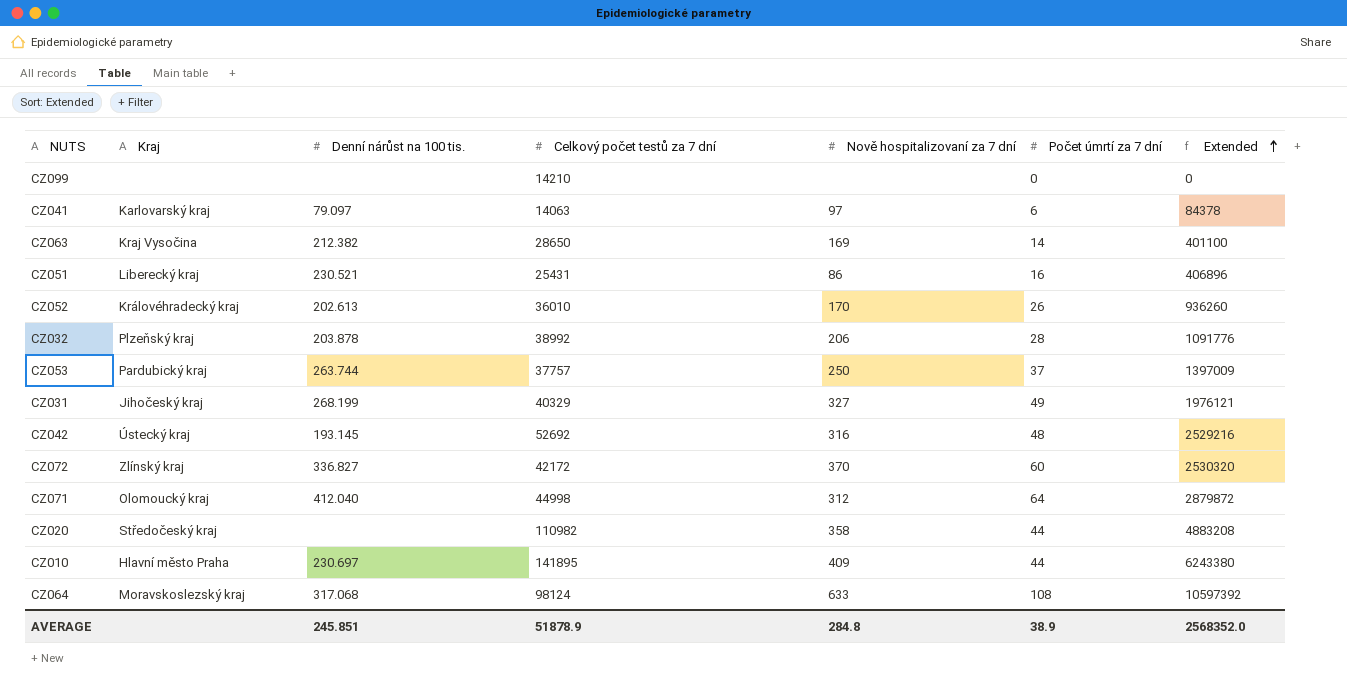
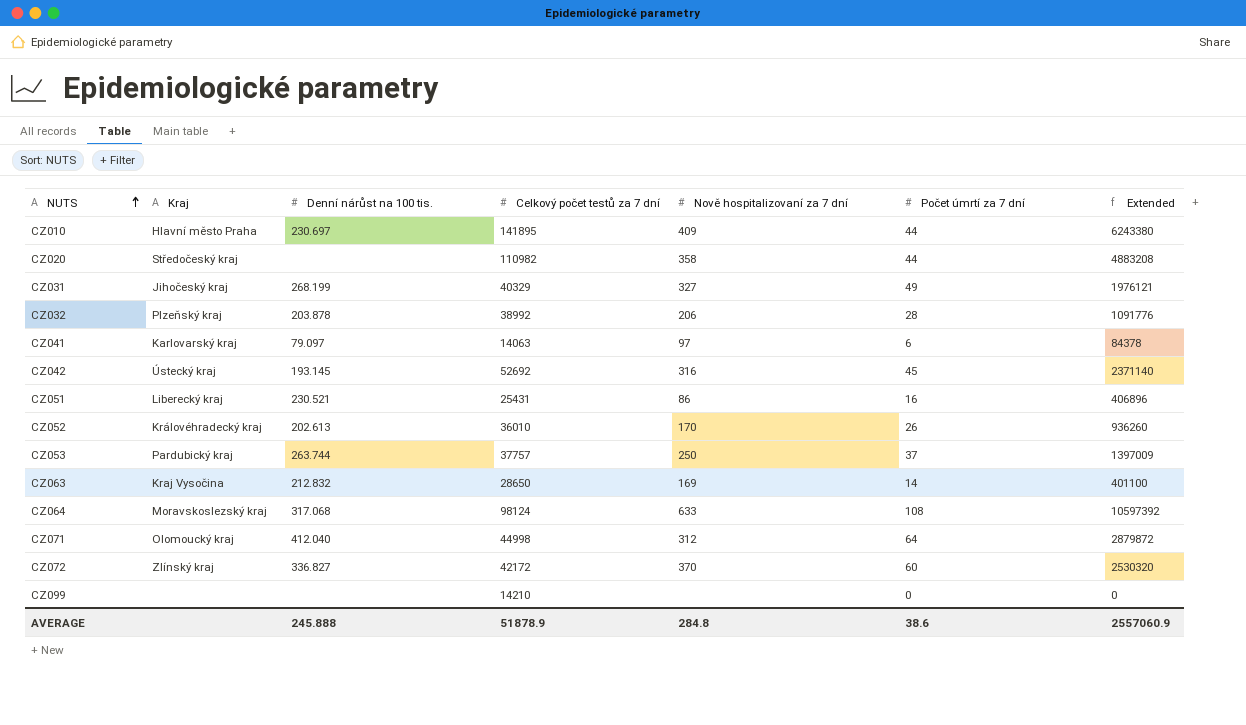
row order: Extended ascending -> NUTS ascending
CZ042 | Počet úmrtí za 7 dní: 48 -> 45
CZ042 | Extended: 2529216 -> 2371140
CZ063 | Denní nárůst na 100 tis.: 212.382 -> 212.832
AVERAGE | Denní nárůst na 100 tis.: 245.851 -> 245.888
AVERAGE | Počet úmrtí za 7 dní: 38.9 -> 38.6
AVERAGE | Extended: 2568352.0 -> 2557060.9

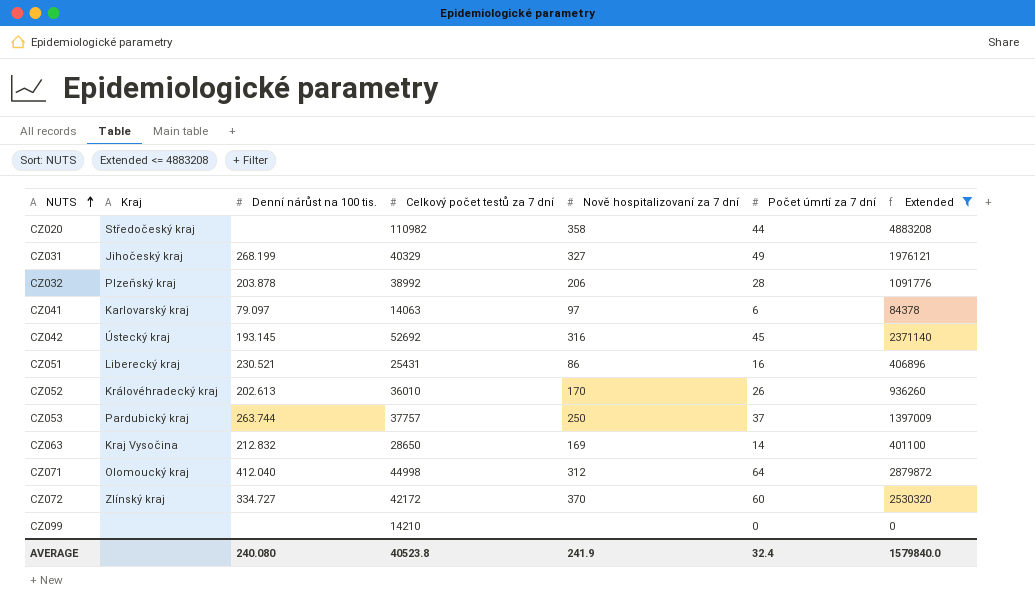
filter: none -> Extended <= 4883208
CZ072 | Denní nárůst na 100 tis.: 336.827 -> 334.727
AVERAGE | Denní nárůst na 100 tis.: 245.888 -> 240.080
AVERAGE | Celkový počet testů za 7 dní: 51878.9 -> 40523.8
AVERAGE | Nově hospitalizovaní za 7 dní: 284.8 -> 241.9
AVERAGE | Počet úmrtí za 7 dní: 38.6 -> 32.4
AVERAGE | Extended: 2557060.9 -> 1579840.0

